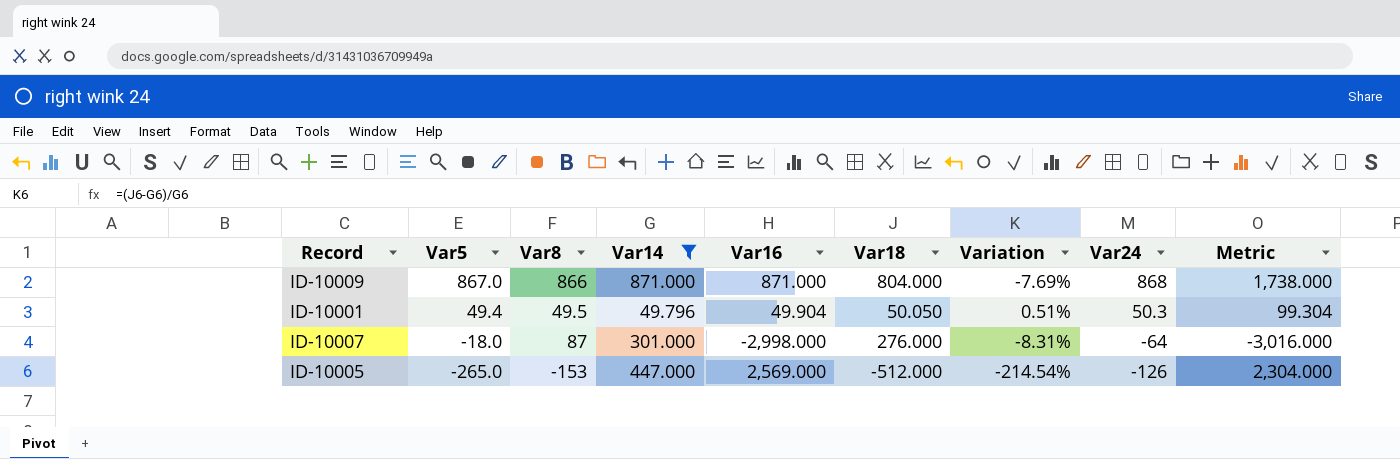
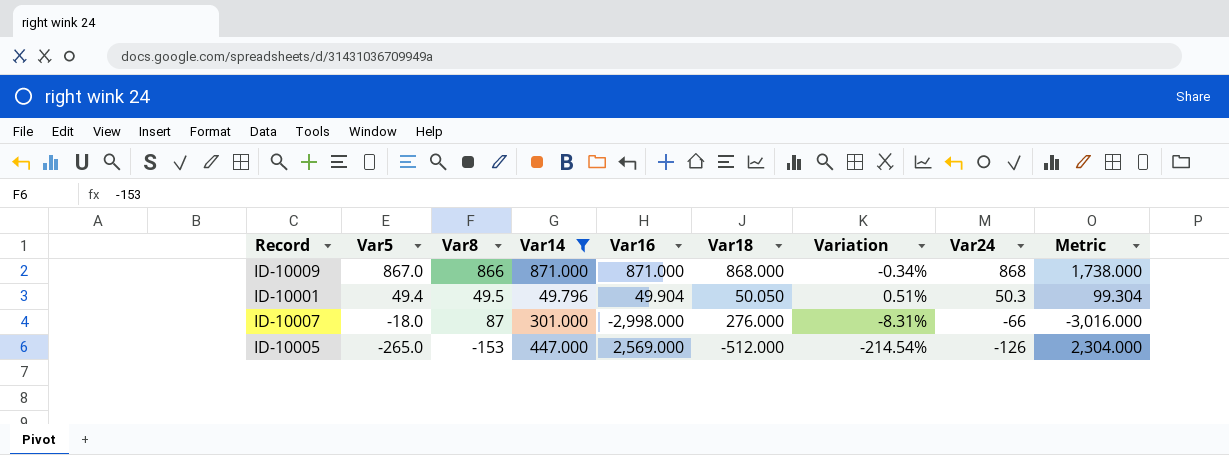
ID-10009 | Var18: 804.000 -> 868.000
ID-10009 | Variation: -7.69% -> -0.34%
ID-10007 | Var24: -64 -> -66

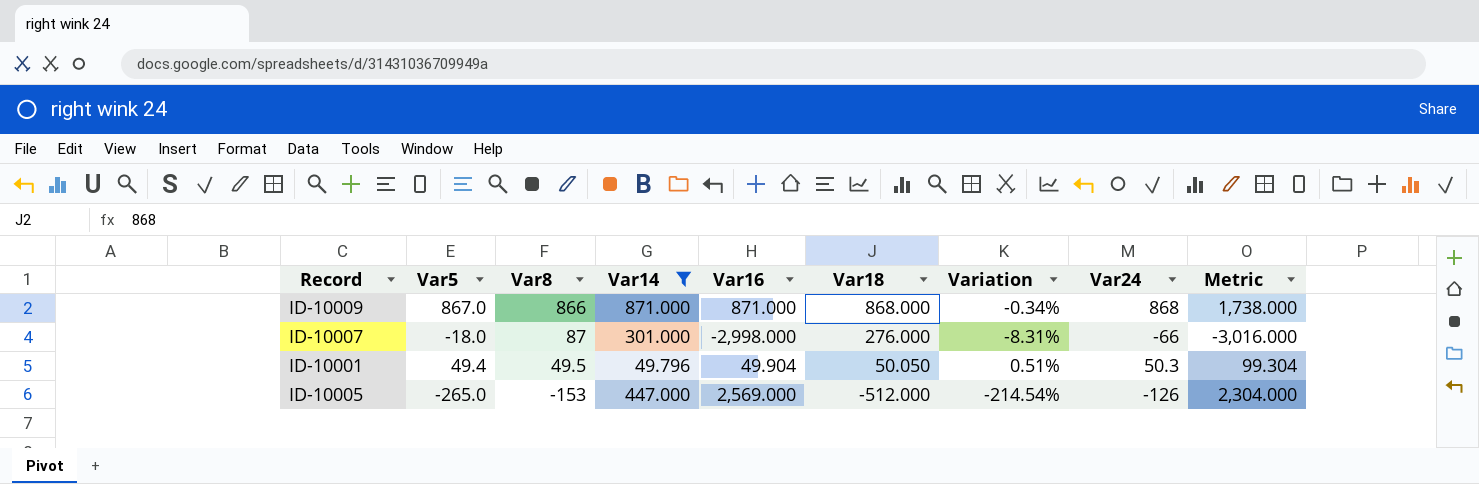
row order: Var5 descending -> Var8 descending

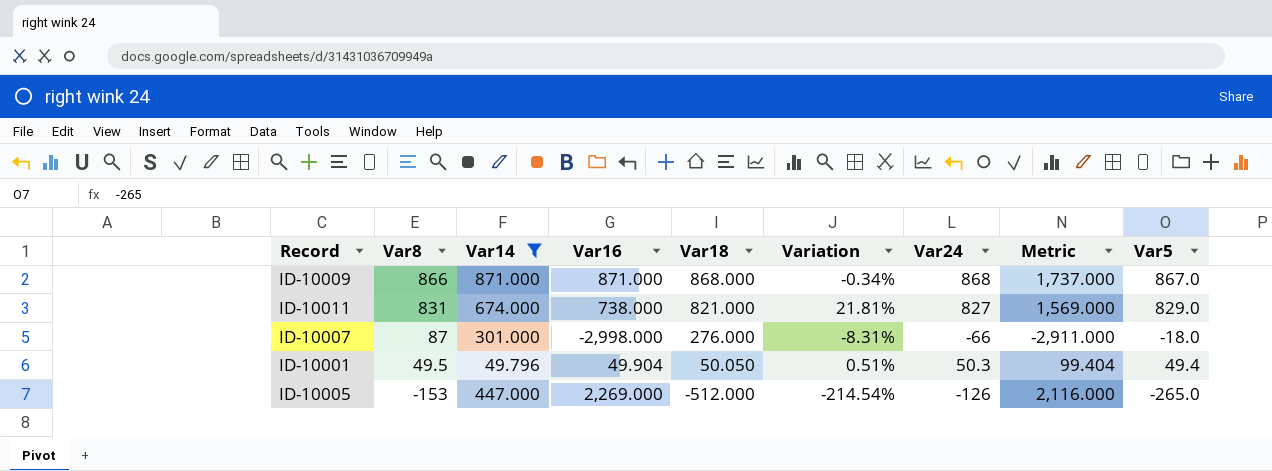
column Metric | formula: [Var5] + [Var16] -> [Var8] + [Var16]
column Var5 | position: 2 -> 9
row ID-10011: none -> 831 | 674.000 | 738.000 | 821.000 | 21.81% | 827 | 1,569.000 | 829.0
ID-10005 | Var16: 2,569.000 -> 2,269.000

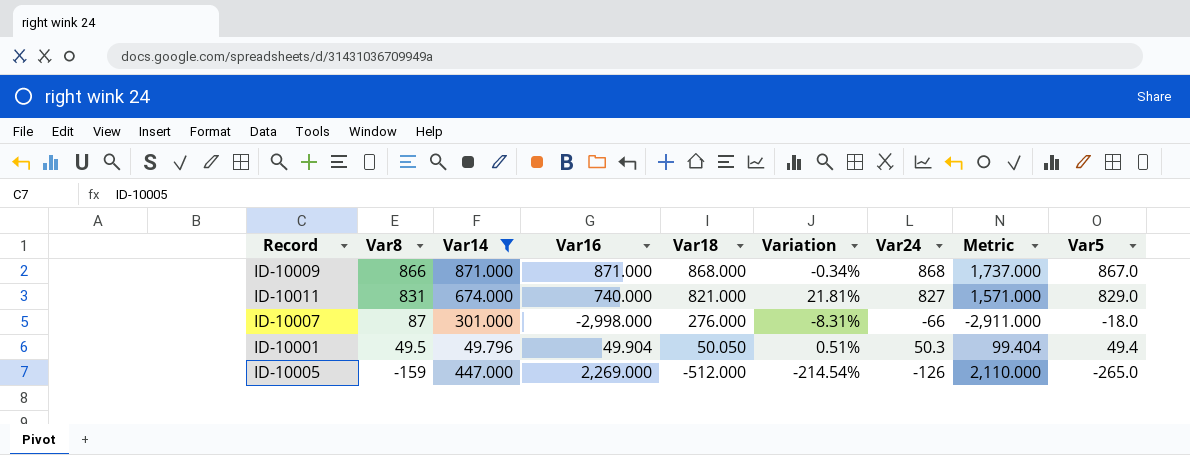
ID-10011 | Var16: 738.000 -> 740.000
ID-10011 | Metric: 1,569.000 -> 1,571.000
ID-10005 | Var8: -153 -> -159
ID-10005 | Metric: 2,116.000 -> 2,110.000

